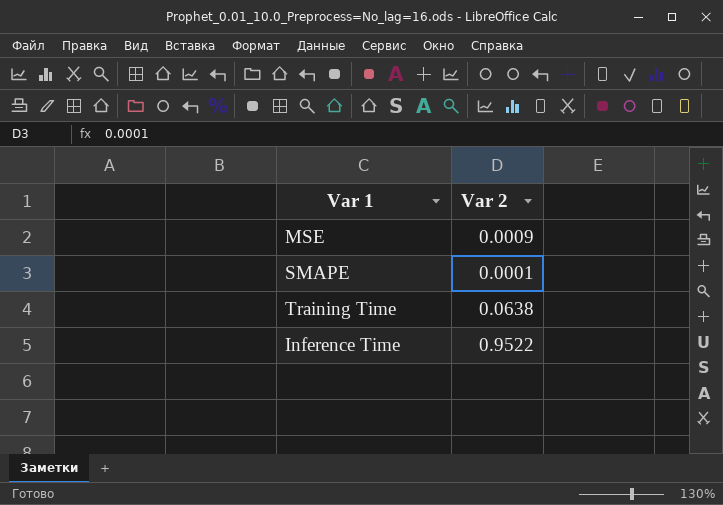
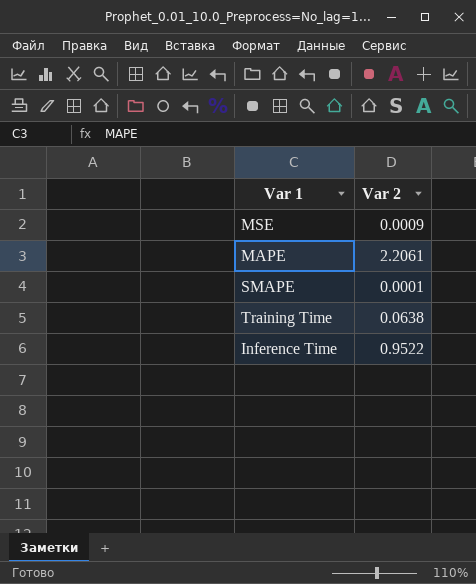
row MAPE: none -> 2.2061

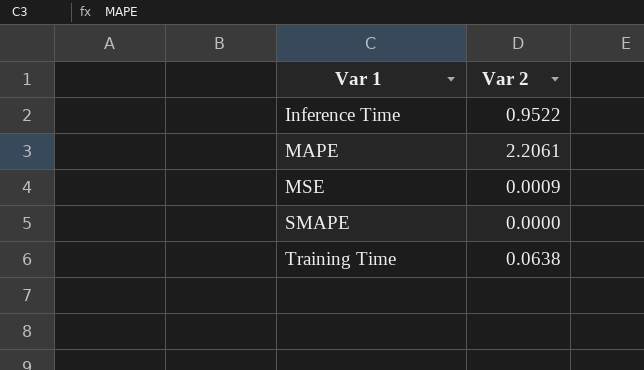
row order: none -> Var 1 ascending
SMAPE | Var 2: 0.0001 -> 0.0000

